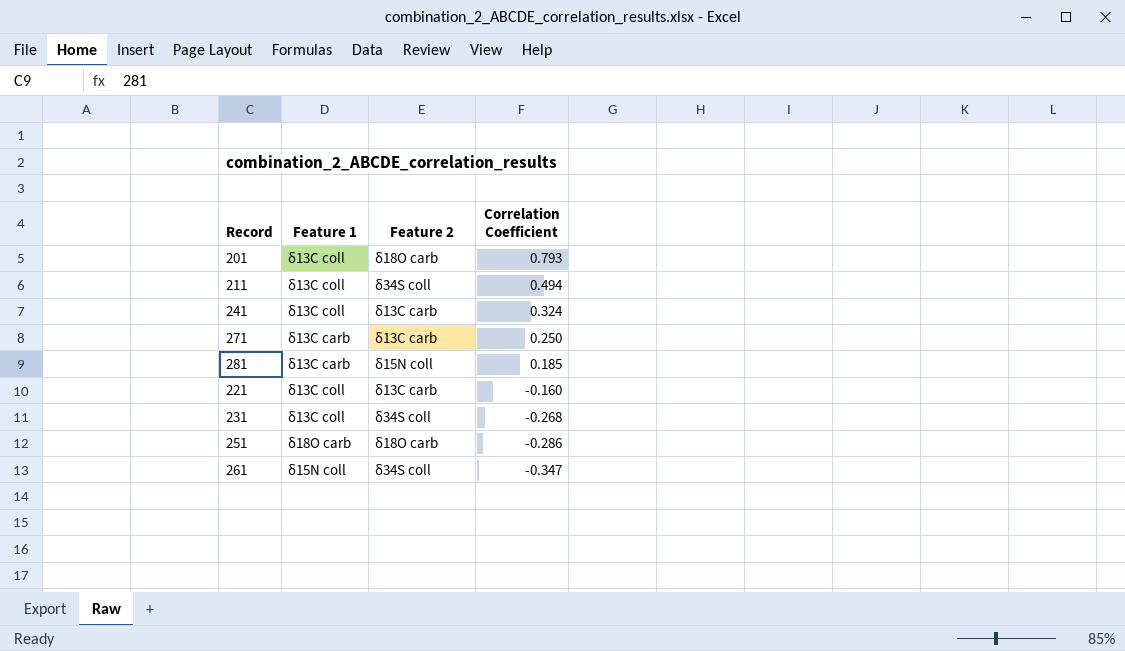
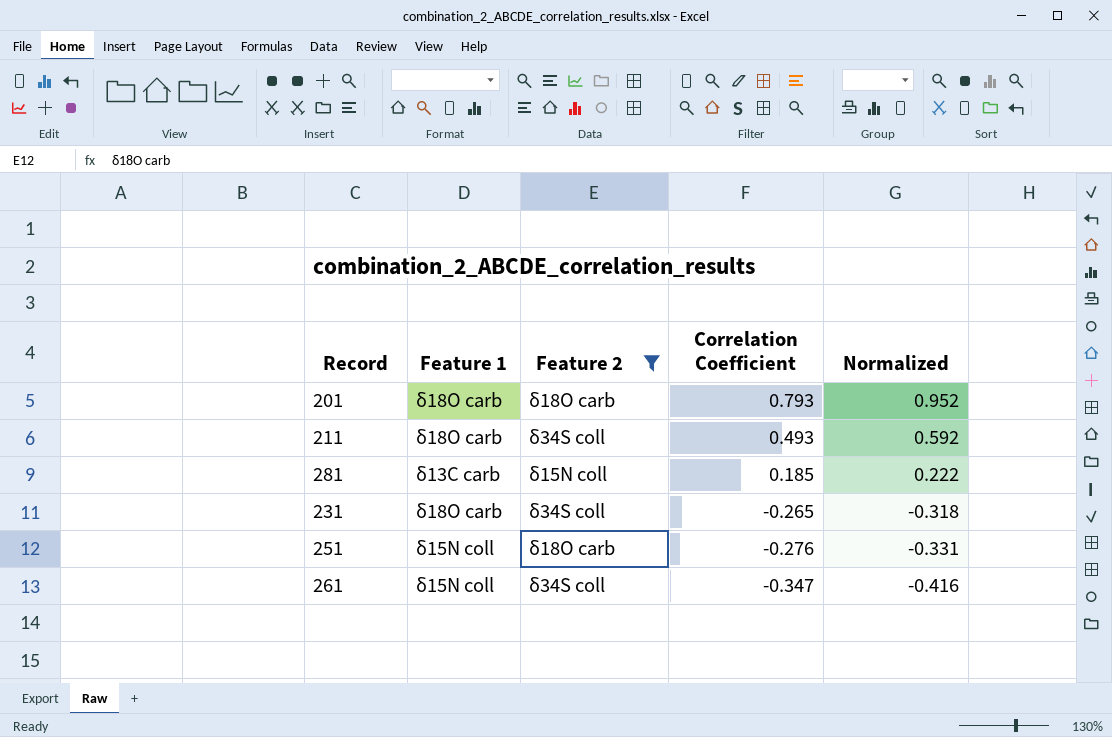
filter: none -> Feature 2 != δ13C carb
column Normalized | formula: none -> [Correlation Coefficient] * 1.2
201 | Feature 1: δ13C coll -> δ18O carb
211 | Feature 1: δ13C coll -> δ18O carb
211 | Correlation Coefficient: 0.494 -> 0.493
231 | Feature 1: δ13C coll -> δ18O carb
231 | Correlation Coefficient: -0.268 -> -0.265
251 | Feature 1: δ18O carb -> δ15N coll
251 | Correlation Coefficient: -0.286 -> -0.276

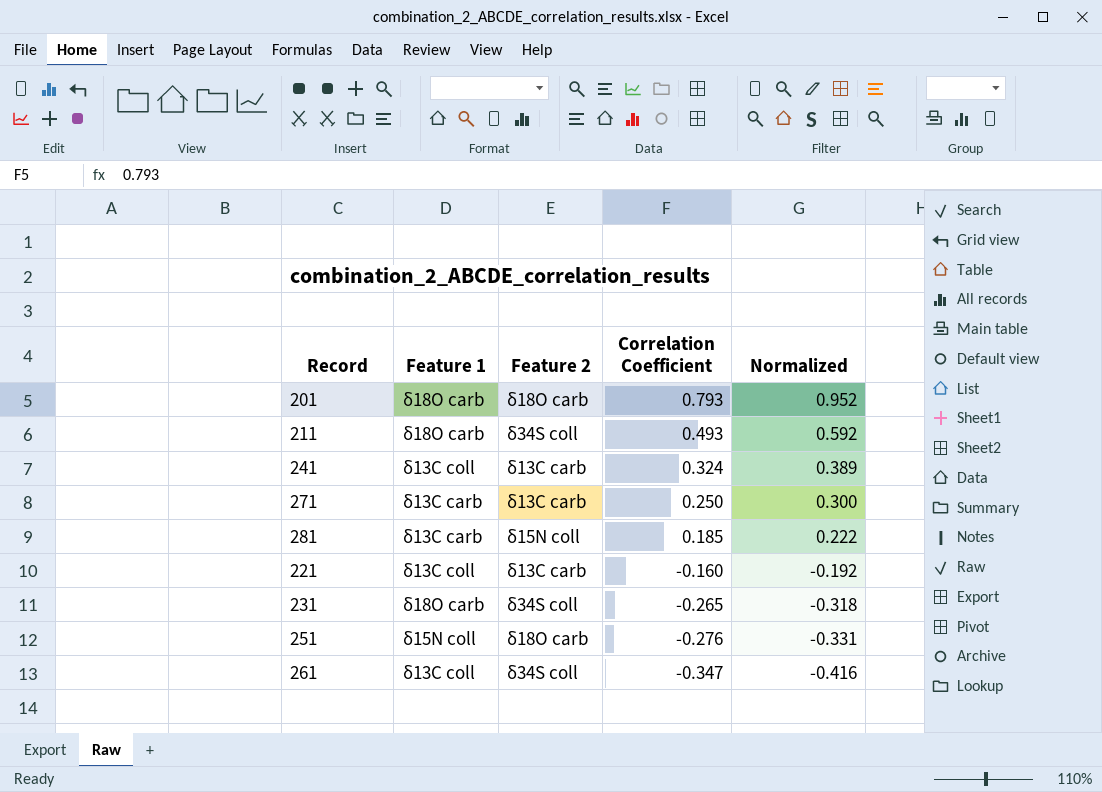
filter: Feature 2 != δ13C carb -> none
261 | Feature 1: δ15N coll -> δ13C coll

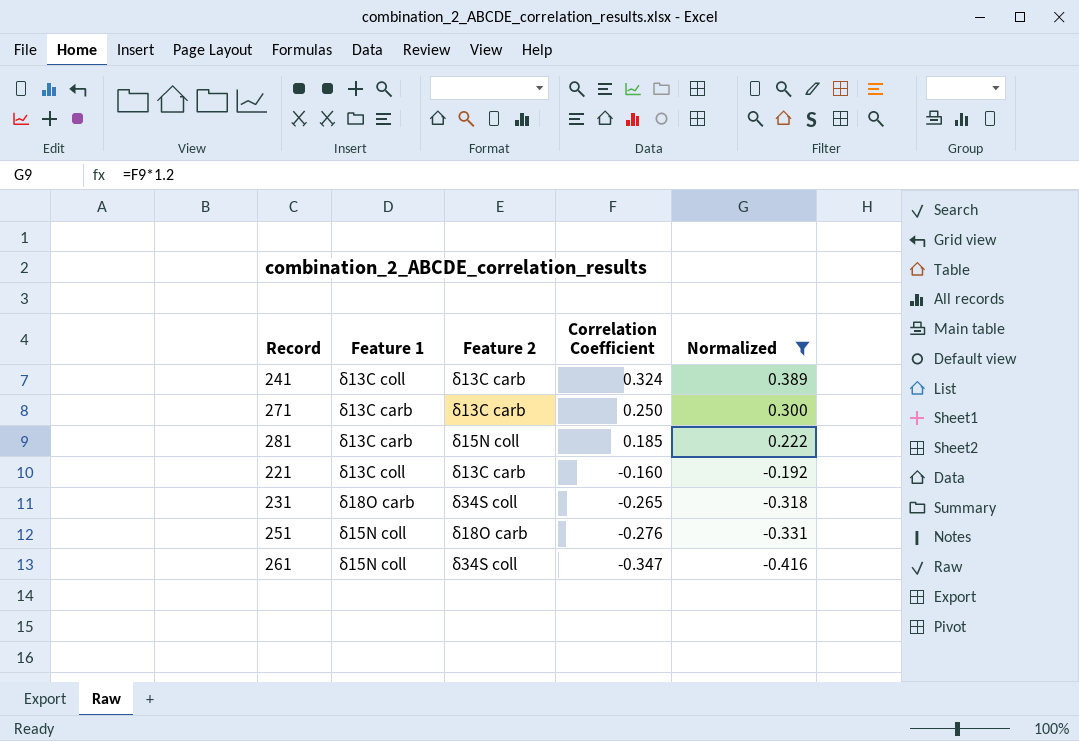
filter: none -> Normalized <= 0.389
261 | Feature 1: δ13C coll -> δ15N coll

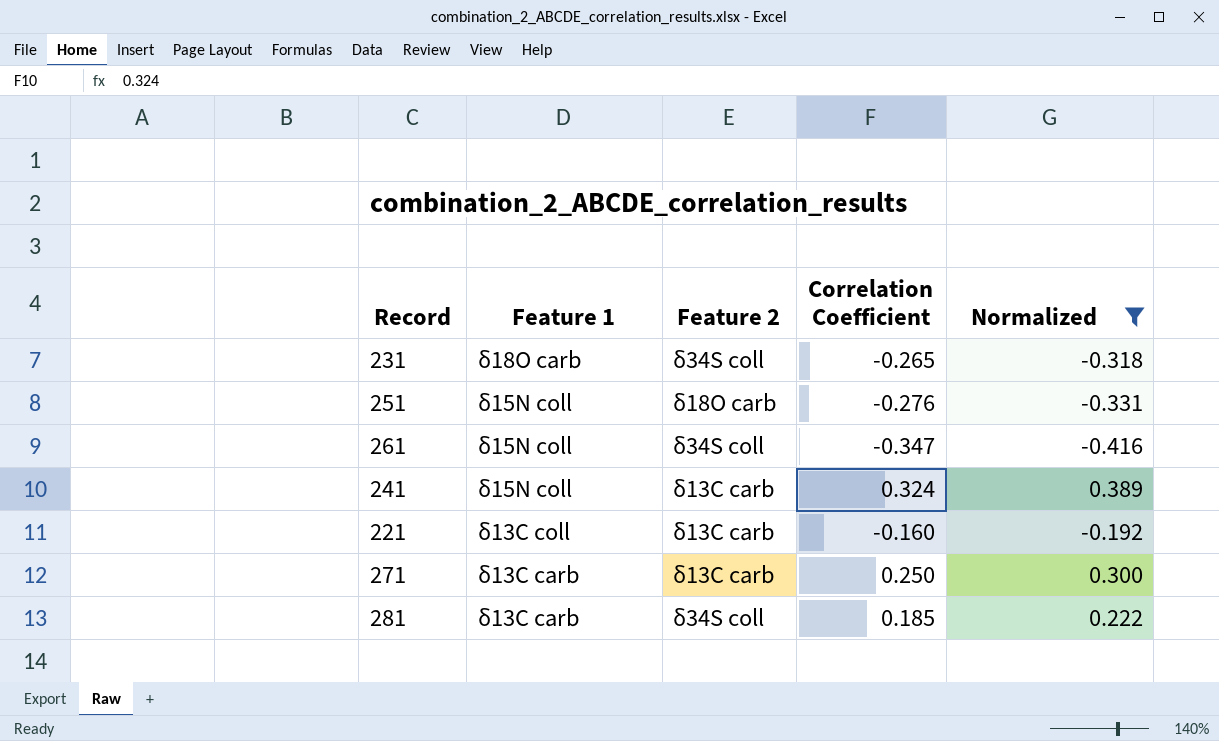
row order: Correlation Coefficient descending -> Feature 1 descending
241 | Feature 1: δ13C coll -> δ15N coll
281 | Feature 2: δ15N coll -> δ34S coll

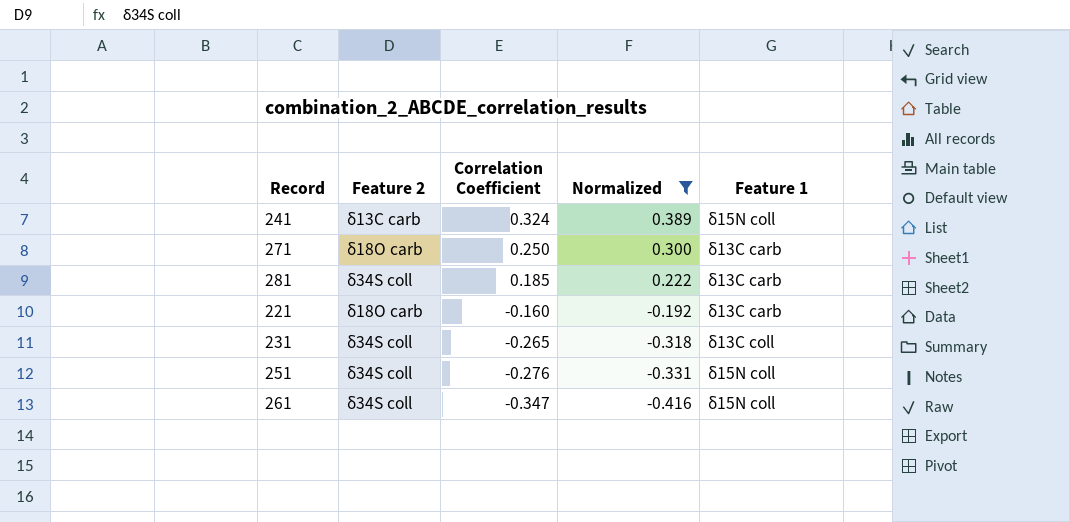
row order: Feature 1 descending -> Correlation Coefficient descending
column Feature 1 | position: 2 -> 5
271 | Feature 2: δ13C carb -> δ18O carb
221 | Feature 2: δ13C carb -> δ18O carb
221 | Feature 1: δ13C coll -> δ13C carb
231 | Feature 1: δ18O carb -> δ13C coll
251 | Feature 2: δ18O carb -> δ34S coll

